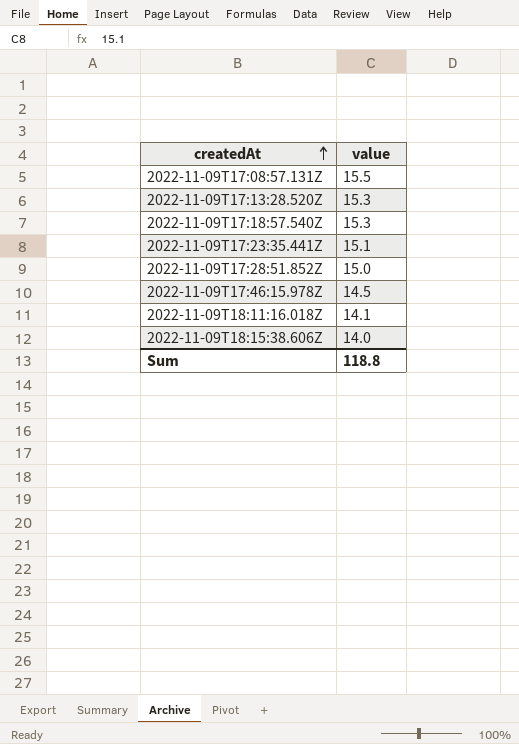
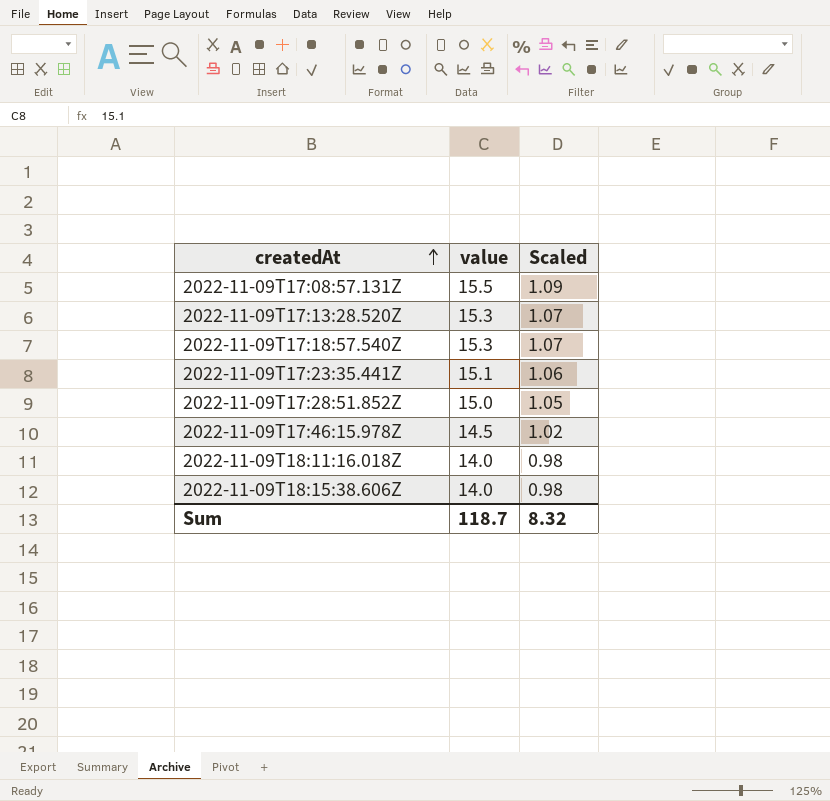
column Scaled | formula: none -> [value] * 0.07
2022-11-09T18:11:16.018Z | value: 14.1 -> 14.0
Sum | value: 118.8 -> 118.7

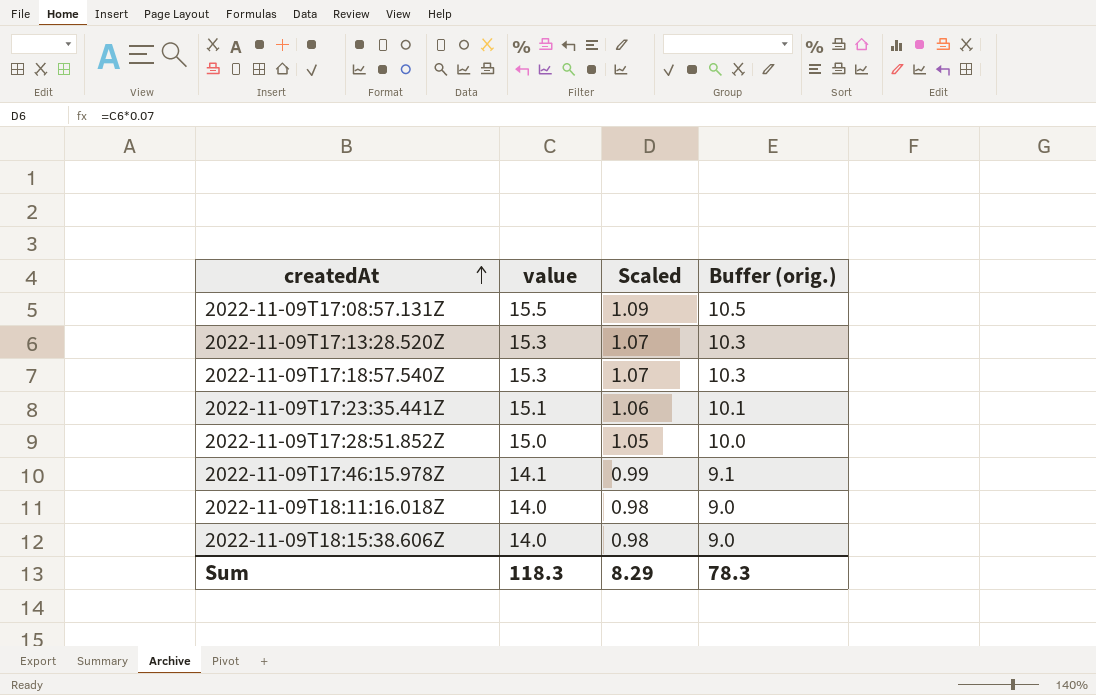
column Buffer (orig.) | formula: none -> [value] - 5
2022-11-09T17:46:15.978Z | value: 14.5 -> 14.1
2022-11-09T17:46:15.978Z | Scaled: 1.02 -> 0.99
Sum | value: 118.7 -> 118.3
Sum | Scaled: 8.32 -> 8.29

